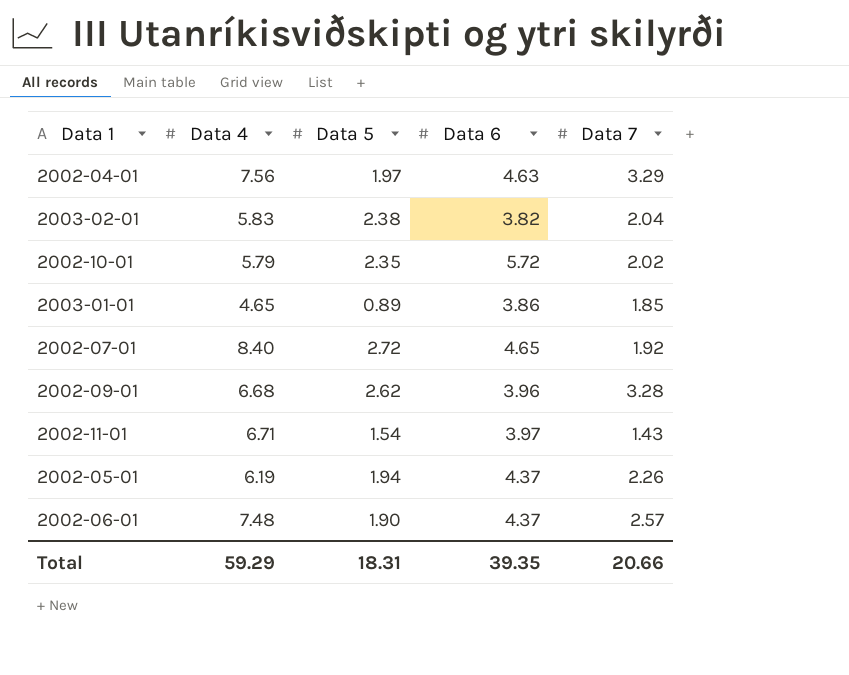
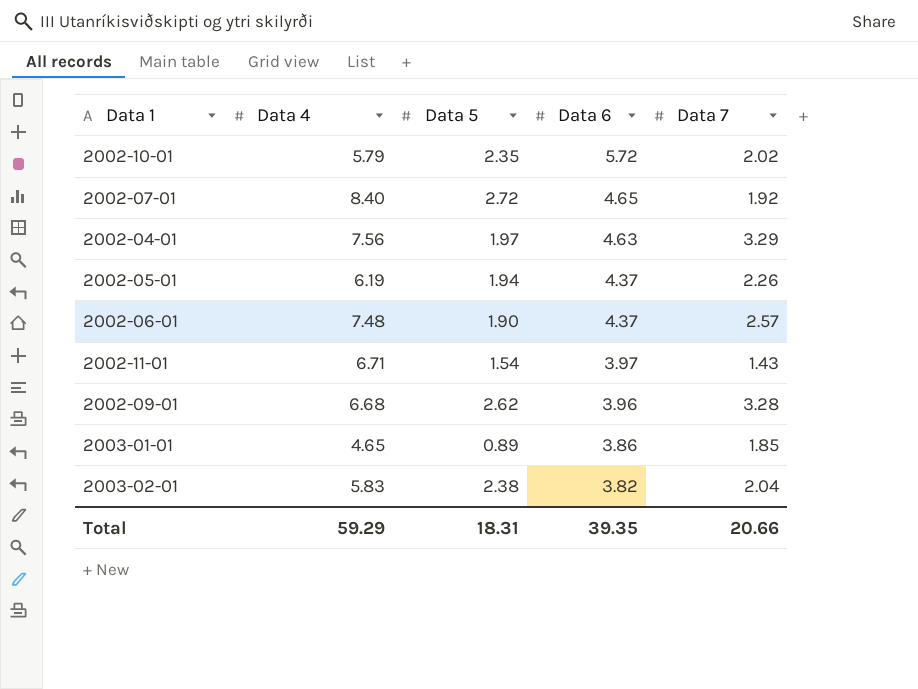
row order: none -> Data 6 descending

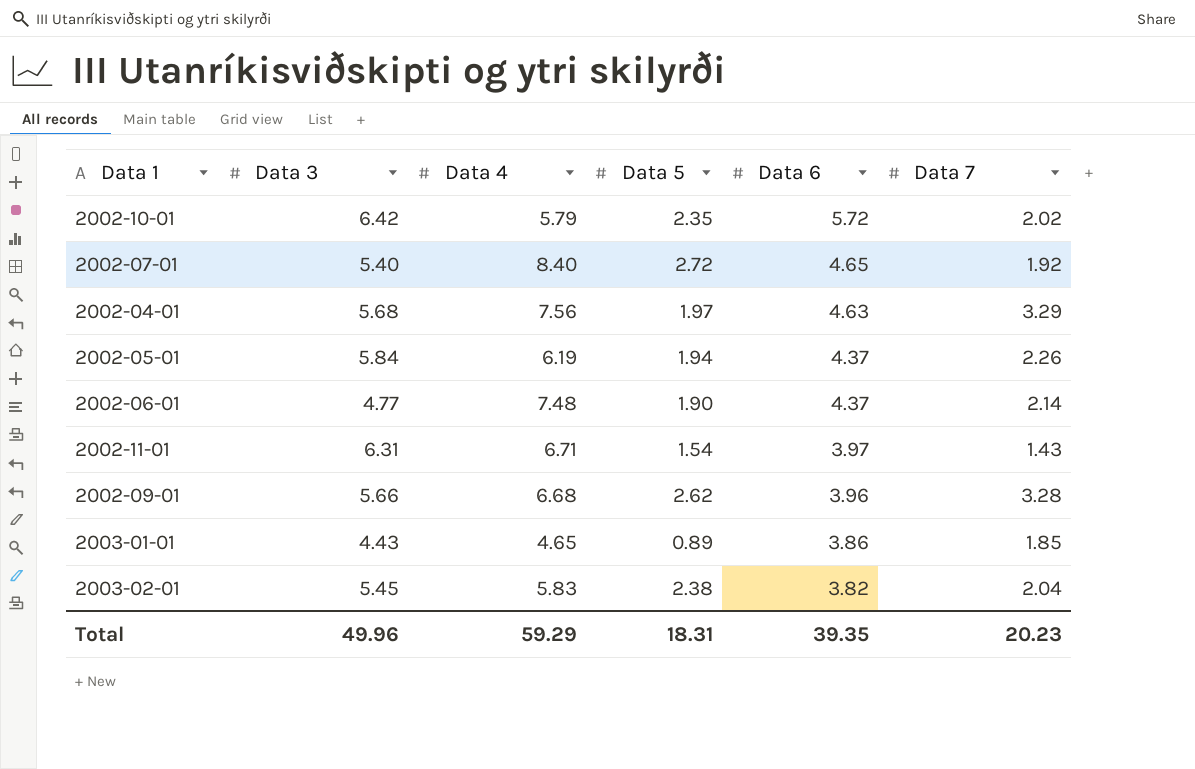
column Data 3 | position: none -> 2
2002-06-01 | Data 7: 2.57 -> 2.14
Total | Data 7: 20.66 -> 20.23

